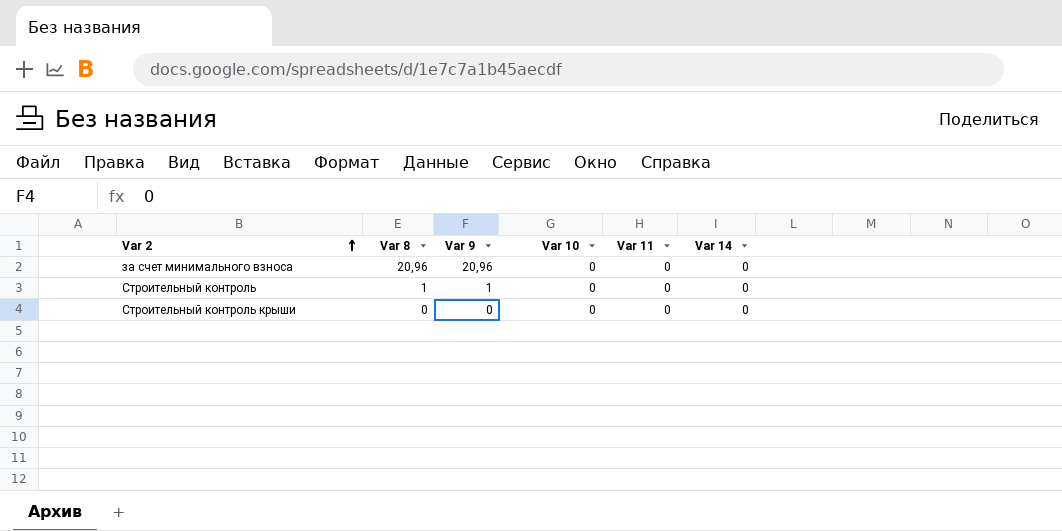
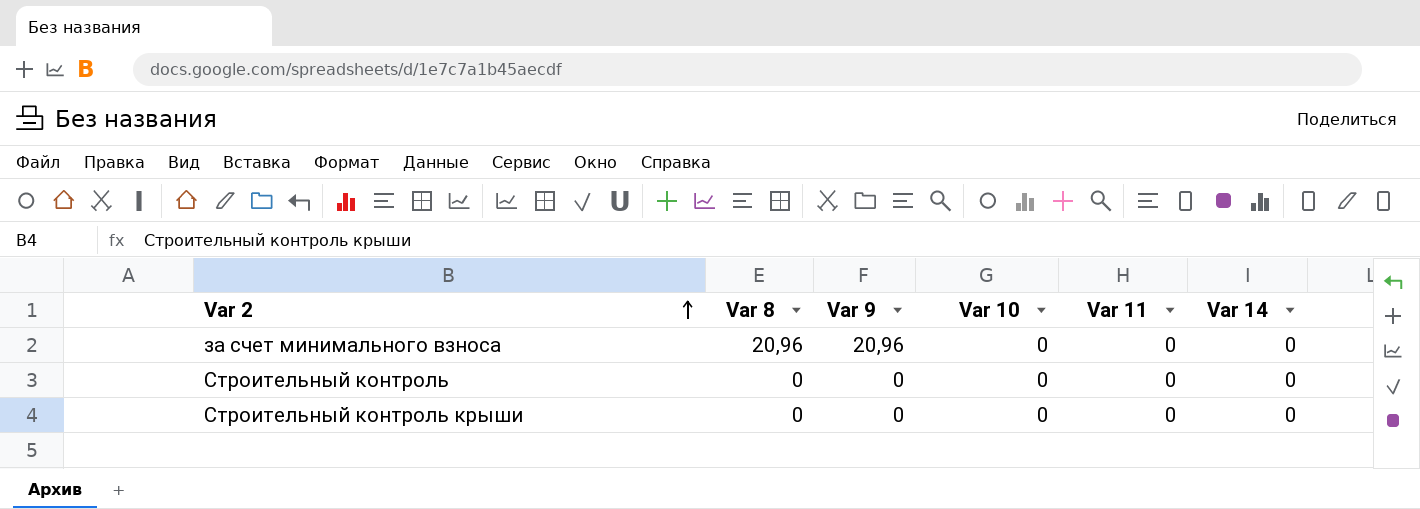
Строительный контроль | Var 8: 1 -> 0
Строительный контроль | Var 9: 1 -> 0

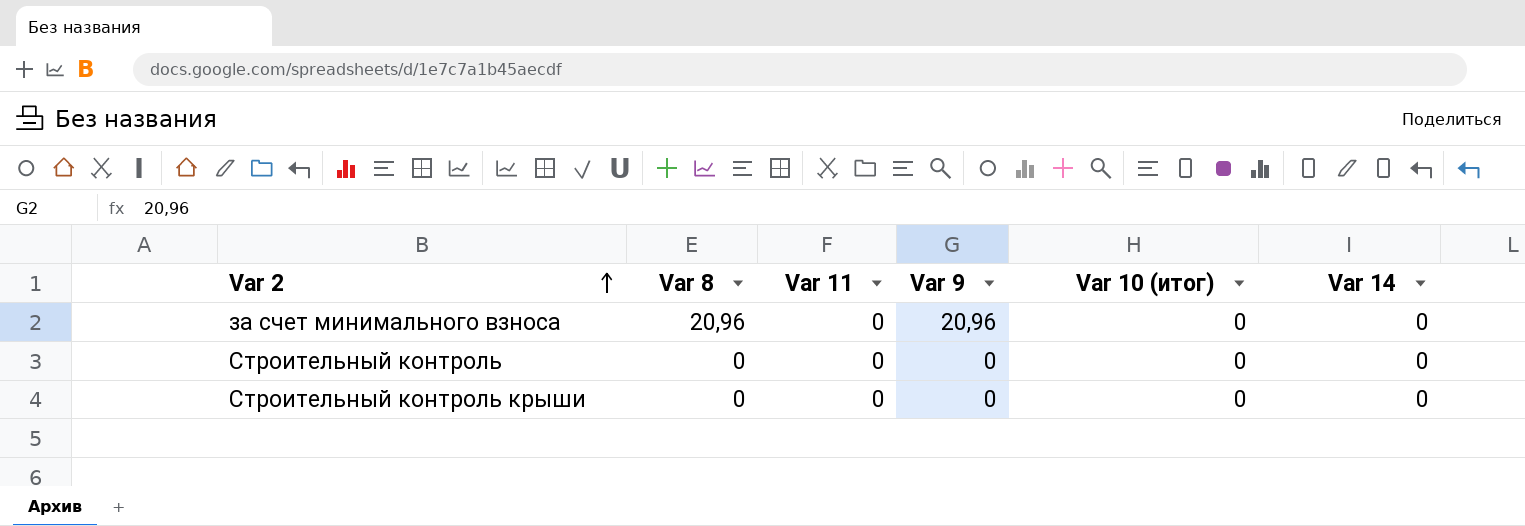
column Var 11 | position: 5 -> 3
column name: Var 10 -> Var 10 (итог)

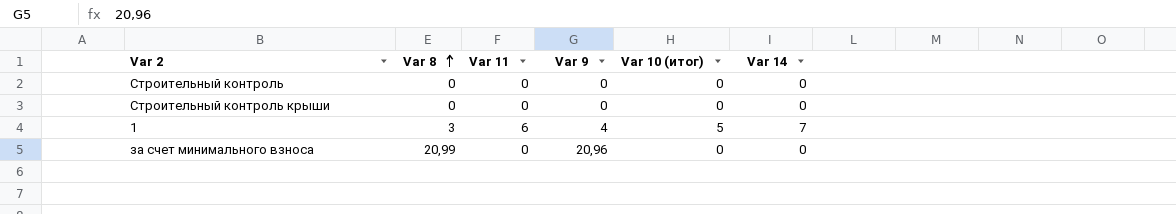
row order: Var 2 ascending -> Var 8 ascending
row 1: none -> 3 | 6 | 4 | 5 | 7
за счет минимального взноса | Var 8: 20,96 -> 20,99

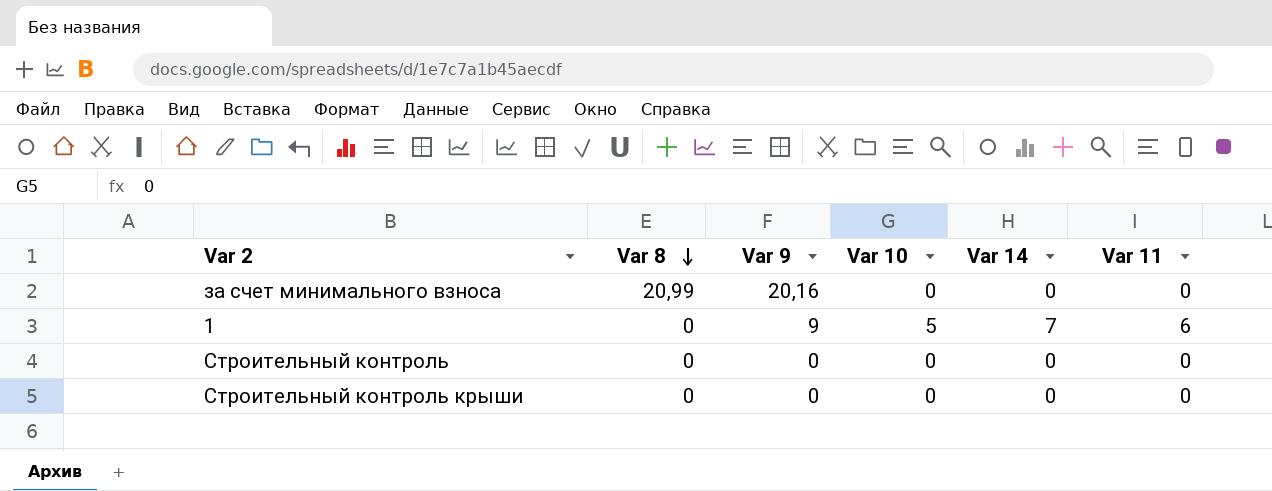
row order: Var 8 ascending -> Var 8 descending
column name: Var 10 (итог) -> Var 10
column Var 11 | position: 3 -> 6
за счет минимального взноса | Var 9: 20,96 -> 20,16
1 | Var 8: 3 -> 0
1 | Var 9: 4 -> 9

